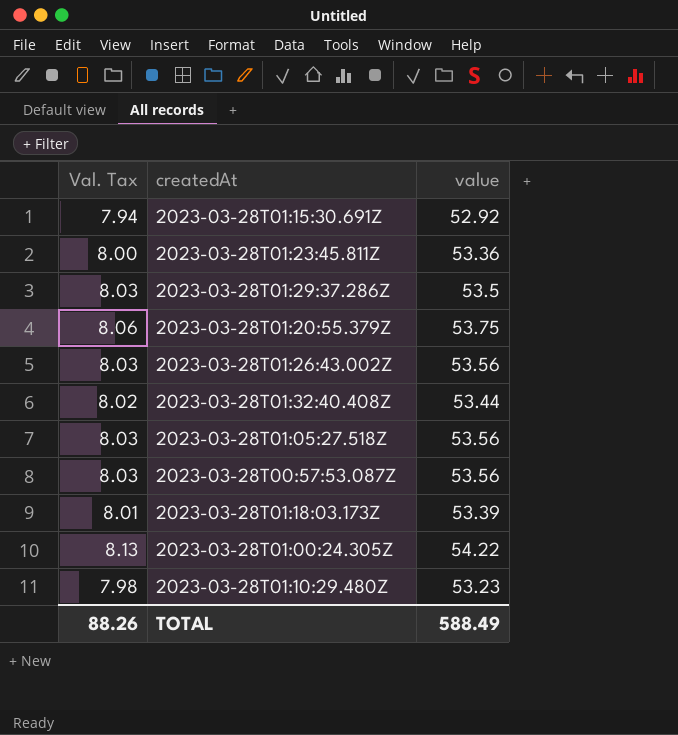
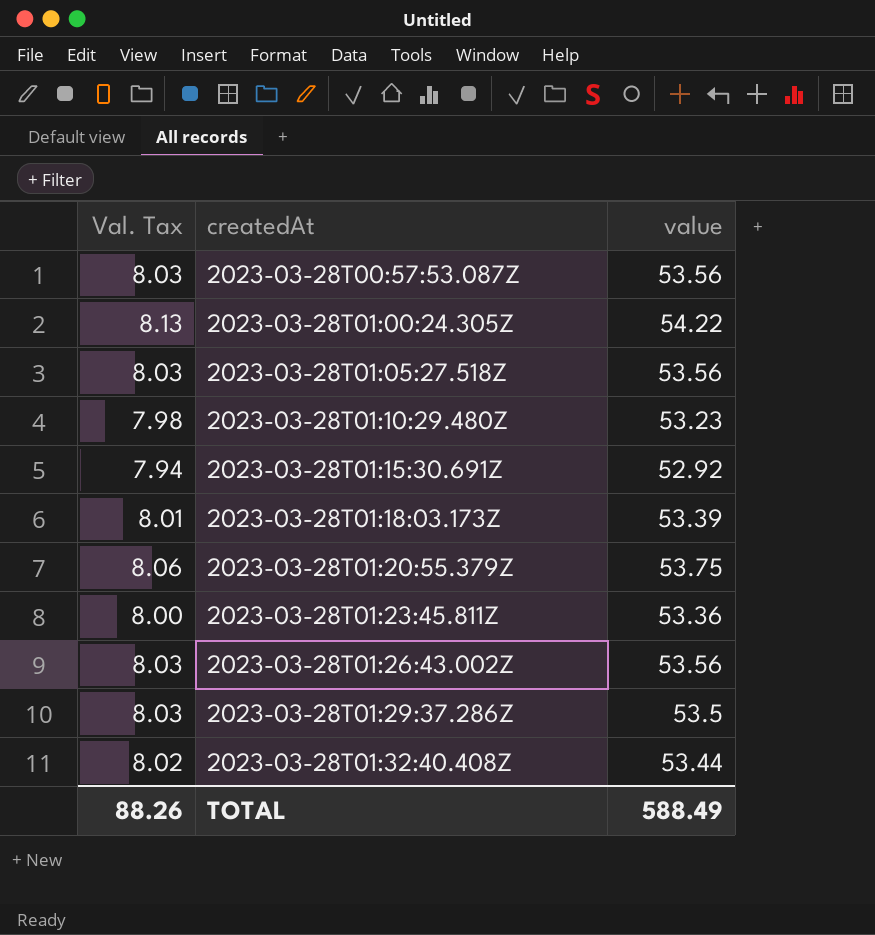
row order: none -> createdAt ascending

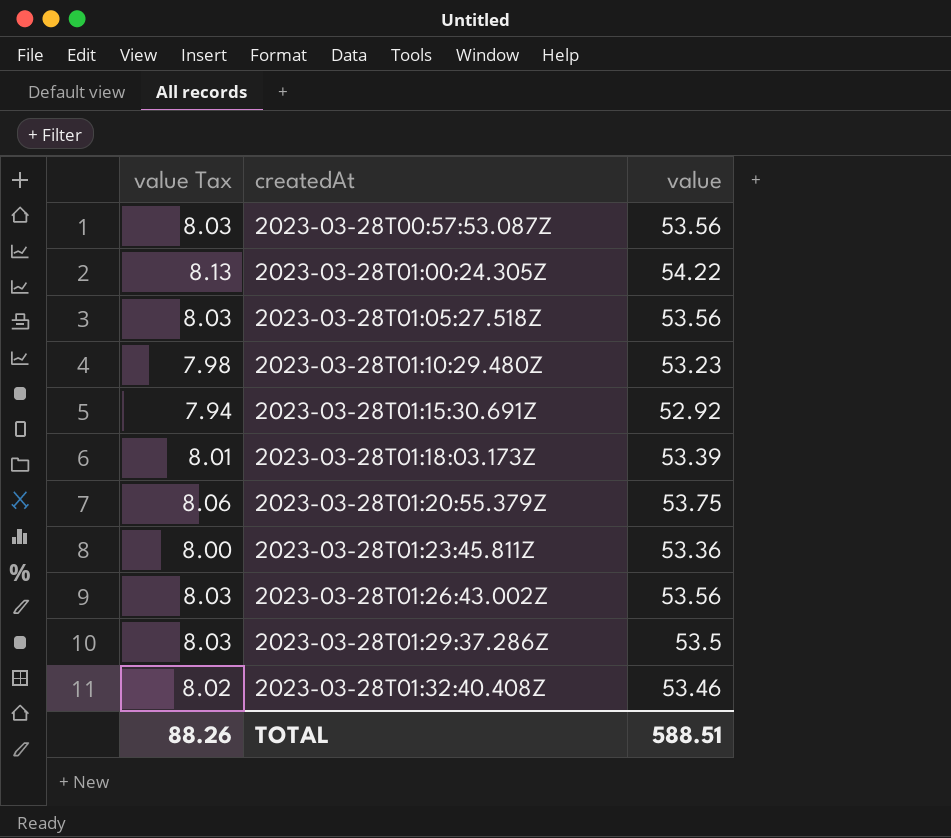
column name: Val. Tax -> value Tax
2023-03-28T01:32:40.408Z | value: 53.44 -> 53.46
TOTAL | value: 588.49 -> 588.51

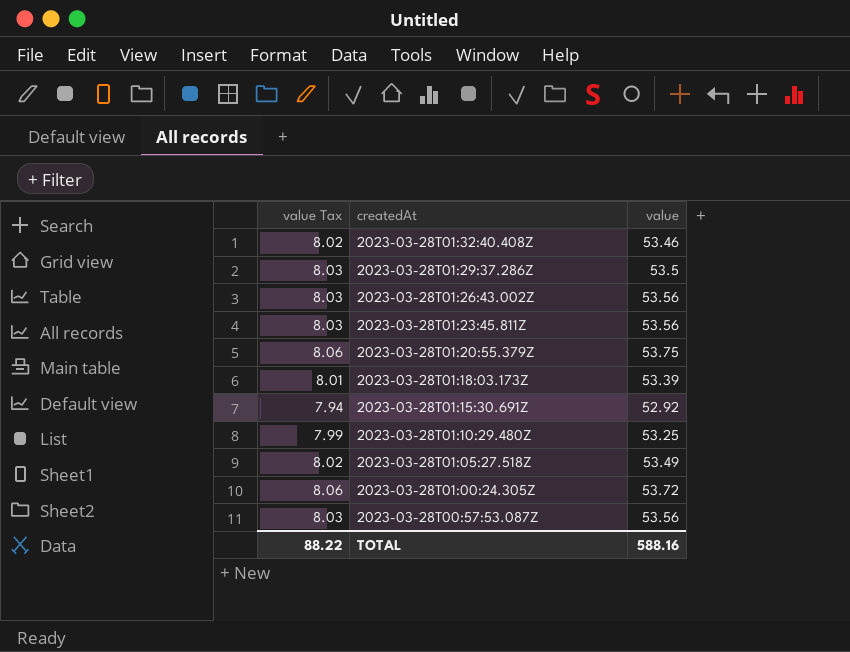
row order: createdAt ascending -> createdAt descending
2023-03-28T01:23:45.811Z | value Tax: 8.00 -> 8.03
2023-03-28T01:23:45.811Z | value: 53.36 -> 53.56
2023-03-28T01:10:29.480Z | value Tax: 7.98 -> 7.99
2023-03-28T01:10:29.480Z | value: 53.23 -> 53.25
2023-03-28T01:05:27.518Z | value Tax: 8.03 -> 8.02
2023-03-28T01:05:27.518Z | value: 53.56 -> 53.49
2023-03-28T01:00:24.305Z | value Tax: 8.13 -> 8.06
2023-03-28T01:00:24.305Z | value: 54.22 -> 53.72
TOTAL | value Tax: 88.26 -> 88.22
TOTAL | value: 588.51 -> 588.16

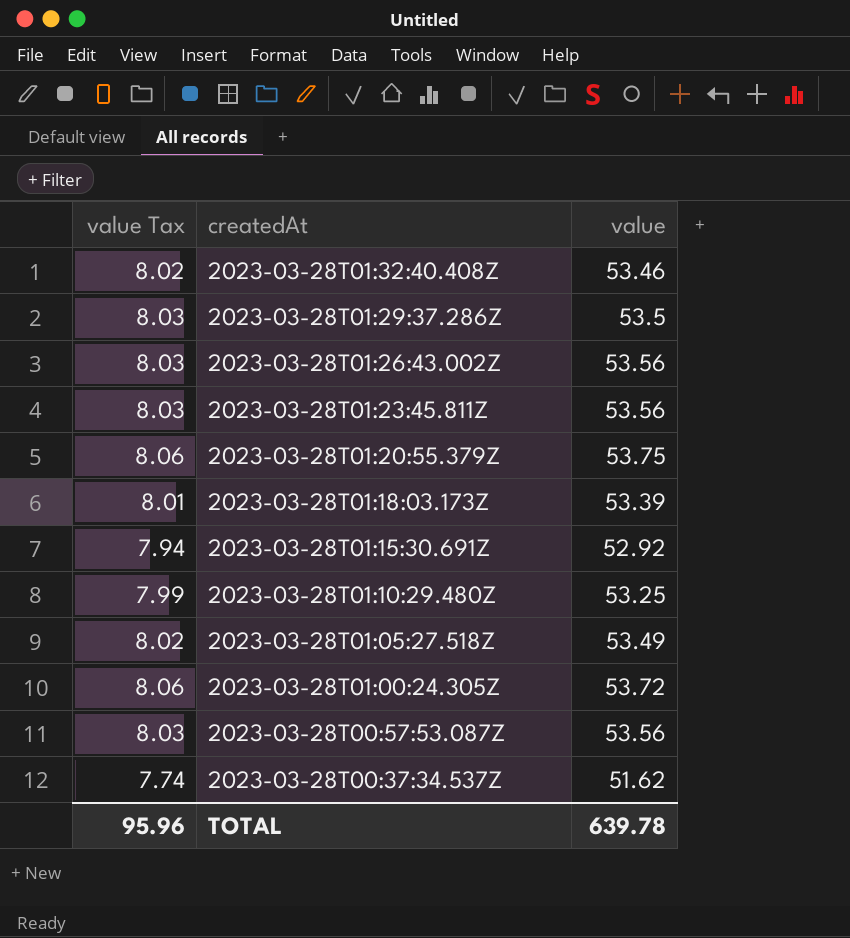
row 2023-03-28T00:37:34.537Z: none -> 7.74 | 51.62
TOTAL | value Tax: 88.22 -> 95.96
TOTAL | value: 588.16 -> 639.78

